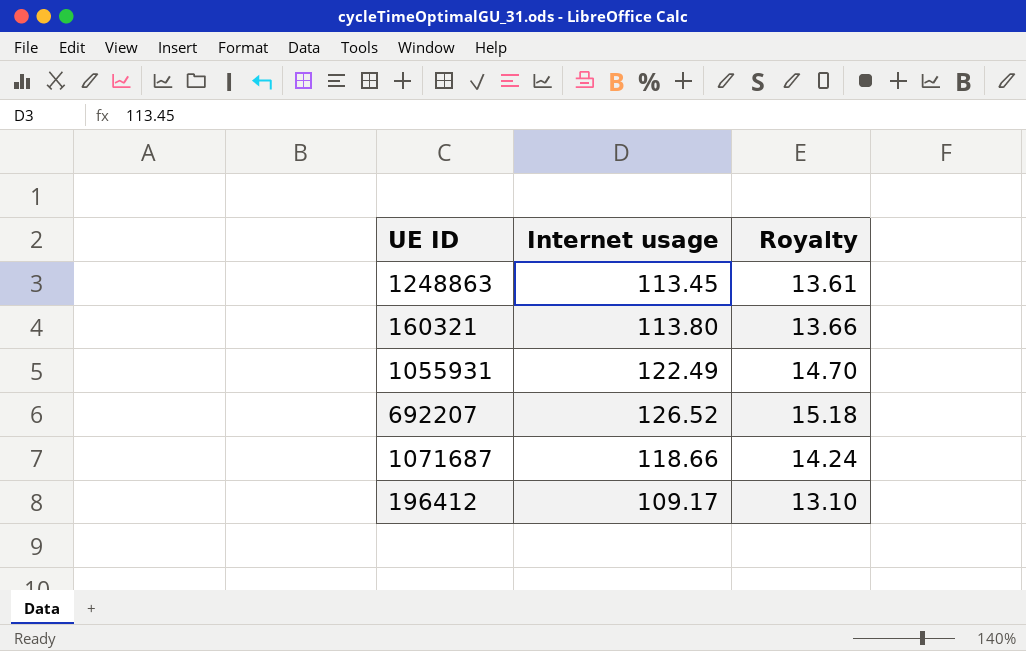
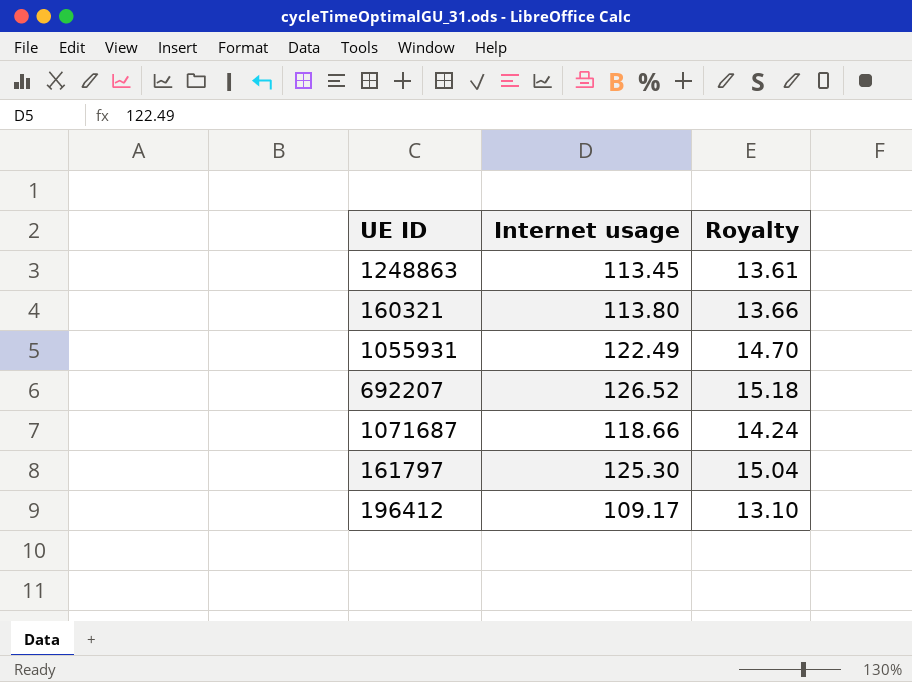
row 161797: none -> 125.30 | 15.04

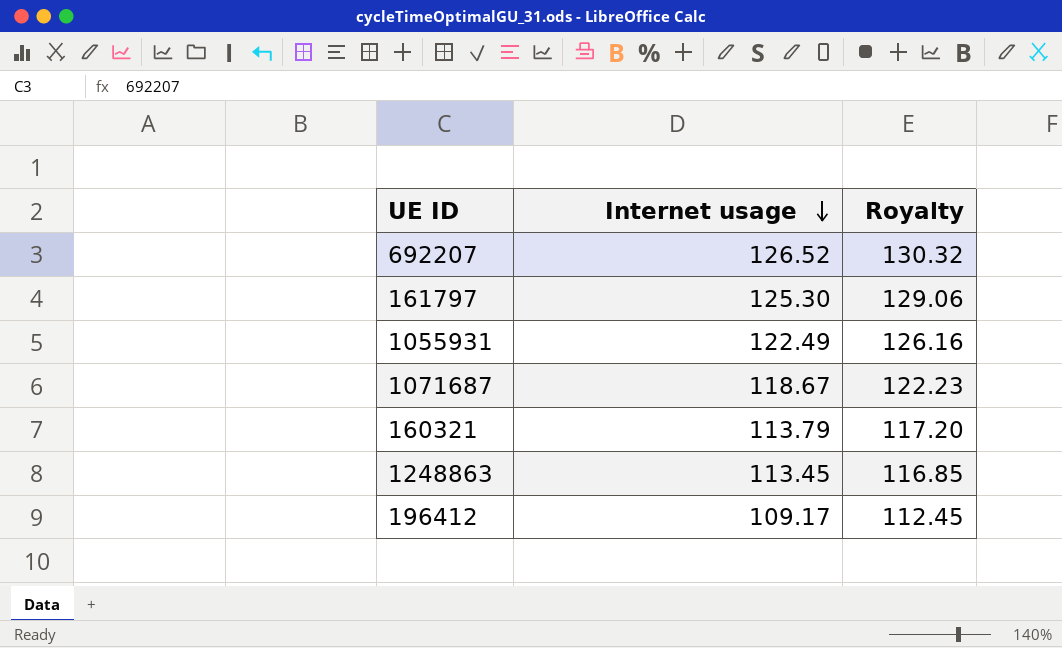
row order: none -> Internet usage descending
column Royalty | formula: [Internet usage] * 0.12 -> [Internet usage] * 1.03
1071687 | Internet usage: 118.66 -> 118.67
160321 | Internet usage: 113.80 -> 113.79

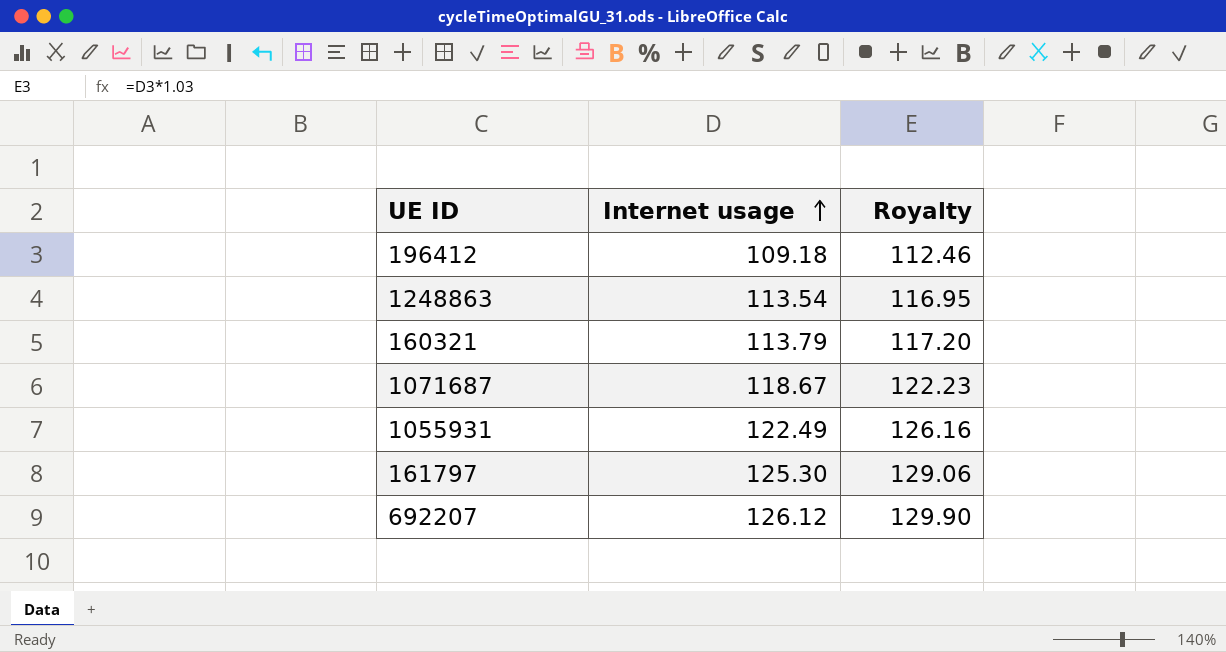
row order: Internet usage descending -> Internet usage ascending
196412 | Internet usage: 109.17 -> 109.18
196412 | Royalty: 112.45 -> 112.46
1248863 | Internet usage: 113.45 -> 113.54
1248863 | Royalty: 116.85 -> 116.95
692207 | Internet usage: 126.52 -> 126.12
692207 | Royalty: 130.32 -> 129.90

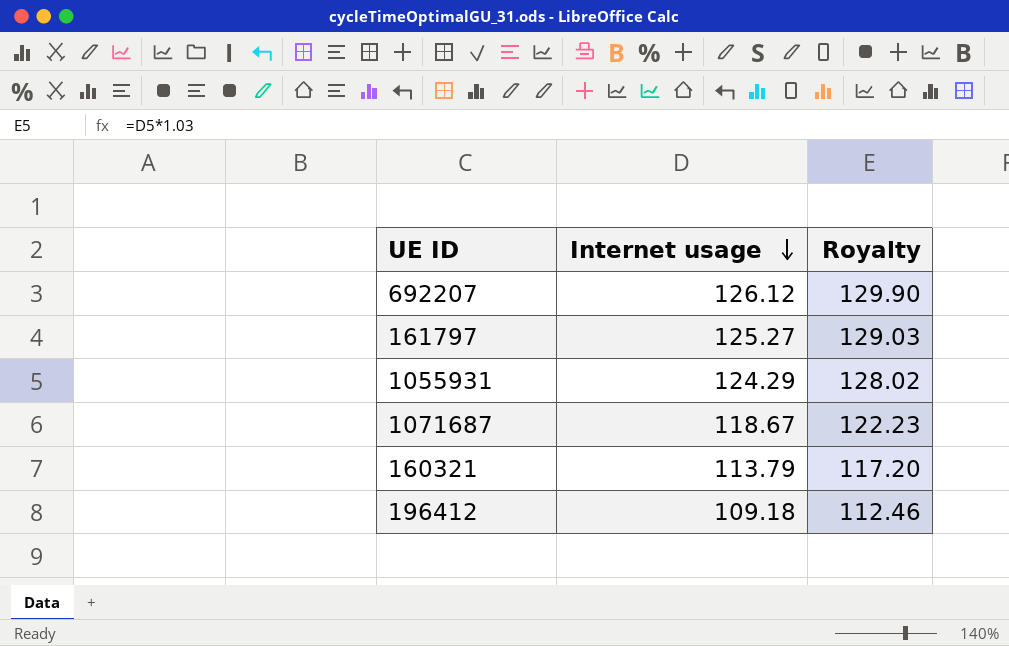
row order: Internet usage ascending -> Internet usage descending
row 1248863: 113.54 | 116.95 -> none
161797 | Internet usage: 125.30 -> 125.27
161797 | Royalty: 129.06 -> 129.03
1055931 | Internet usage: 122.49 -> 124.29
1055931 | Royalty: 126.16 -> 128.02

